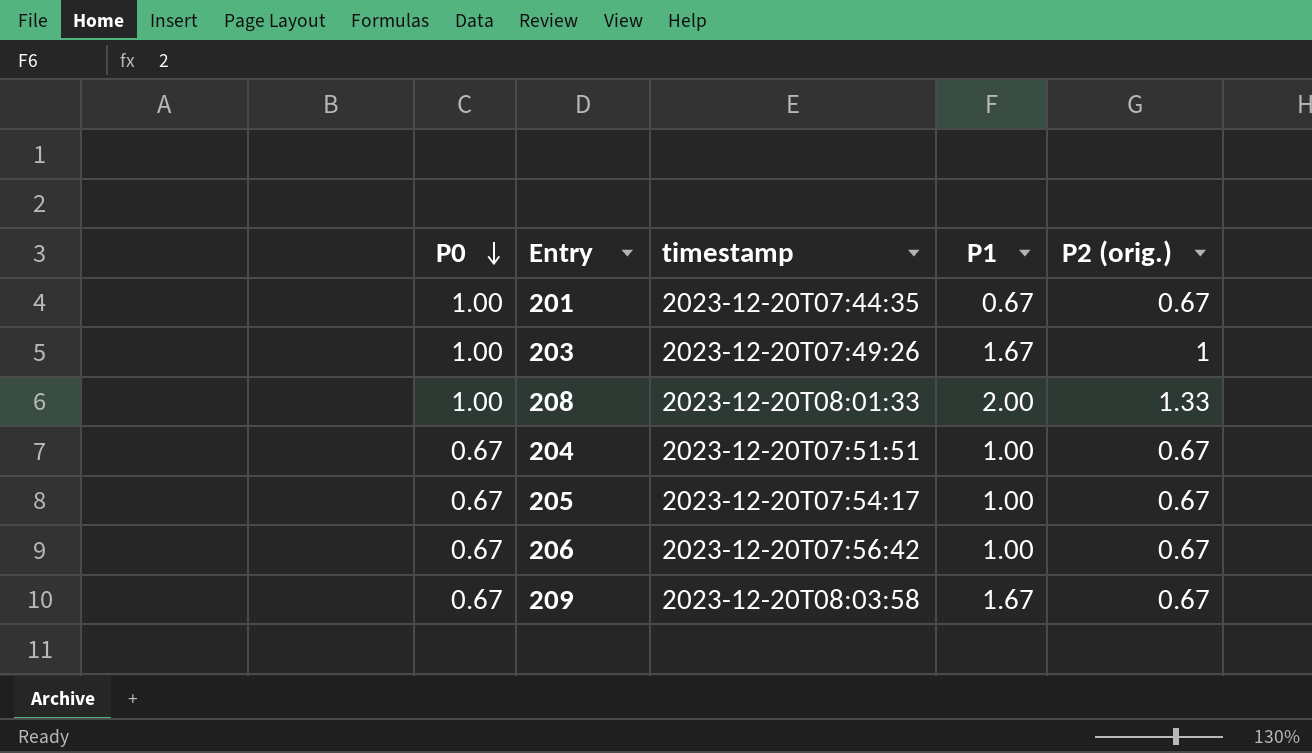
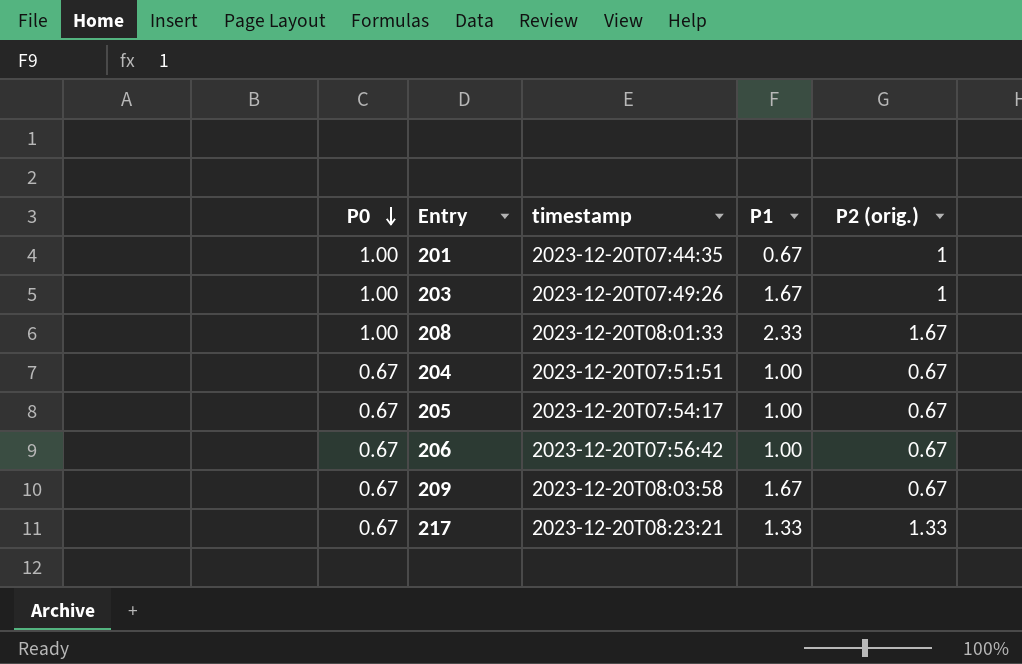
201 | P2 (orig.): 0.67 -> 1
208 | P1: 2.00 -> 2.33
208 | P2 (orig.): 1.33 -> 1.67
row 217: none -> 0.67 | 2023-12-20T08:23:21 | 1.33 | 1.33

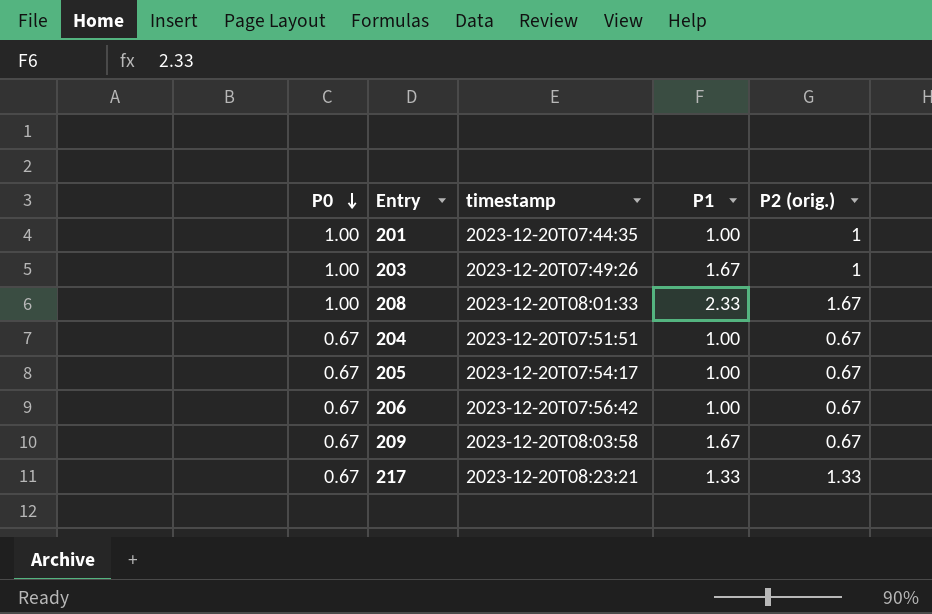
201 | P1: 0.67 -> 1.00

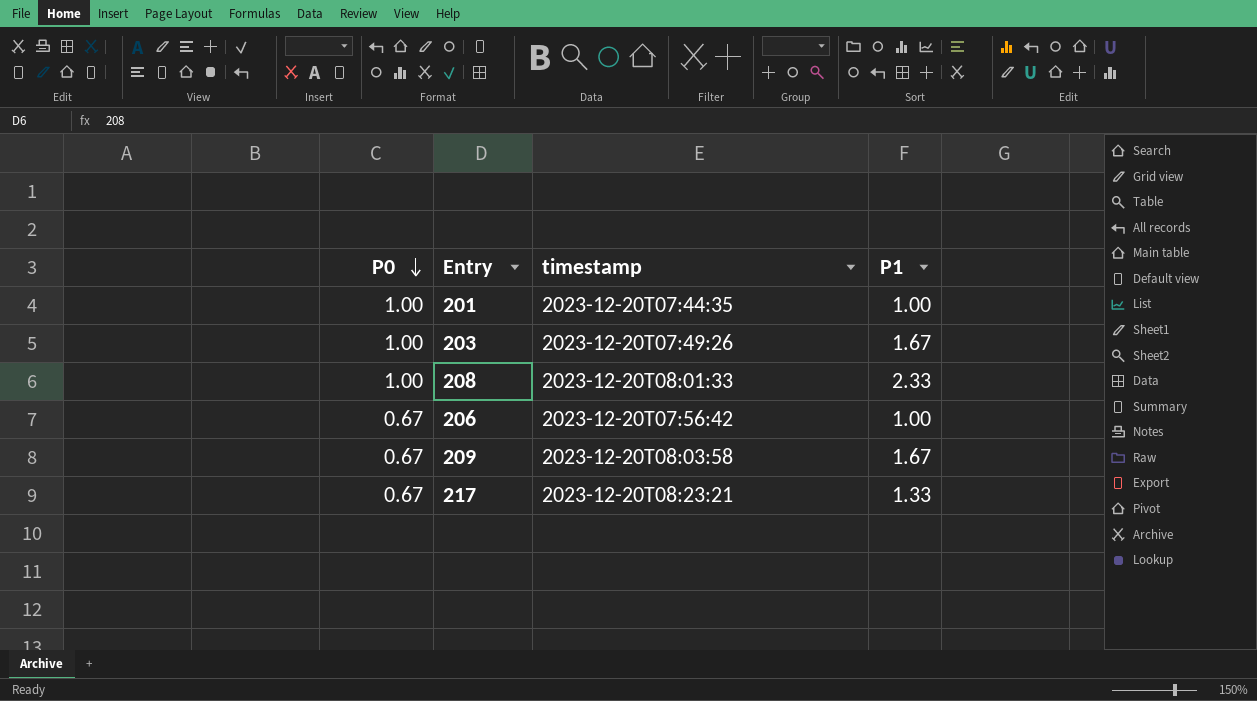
column P2 (orig.) | position: 5 -> none
row 204: 0.67 | 2023-12-20T07:51:51 | 1.00 | 0.67 -> none
row 205: 0.67 | 2023-12-20T07:54:17 | 1.00 | 0.67 -> none

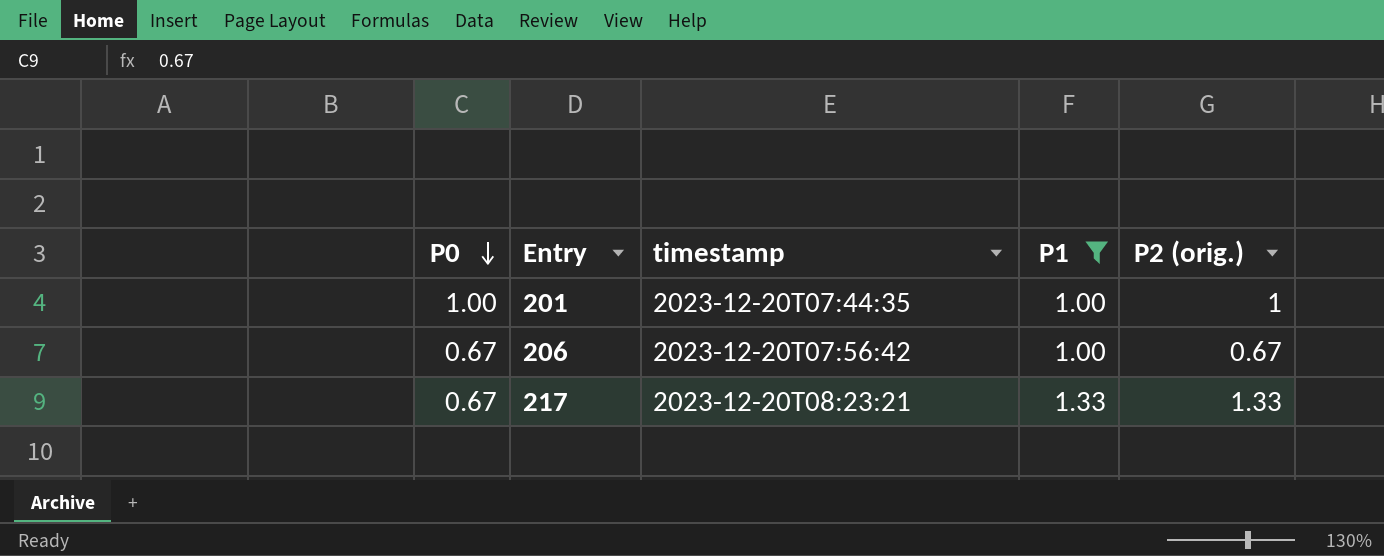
filter: none -> P1 <= 1.33
column P2 (orig.) | position: none -> 5

